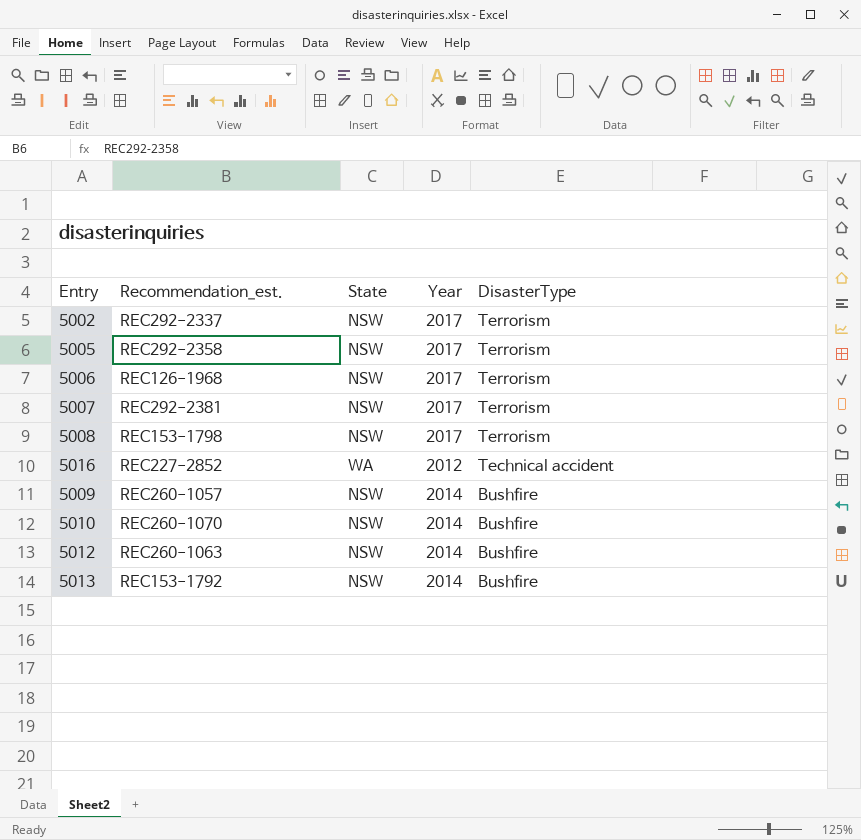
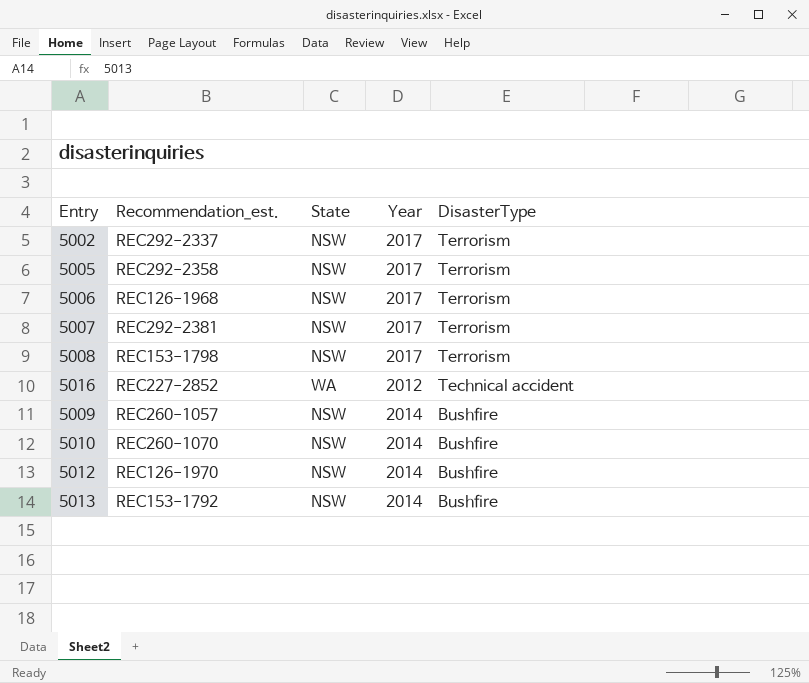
5012 | Recommendation_est.: REC260-1063 -> REC126-1970

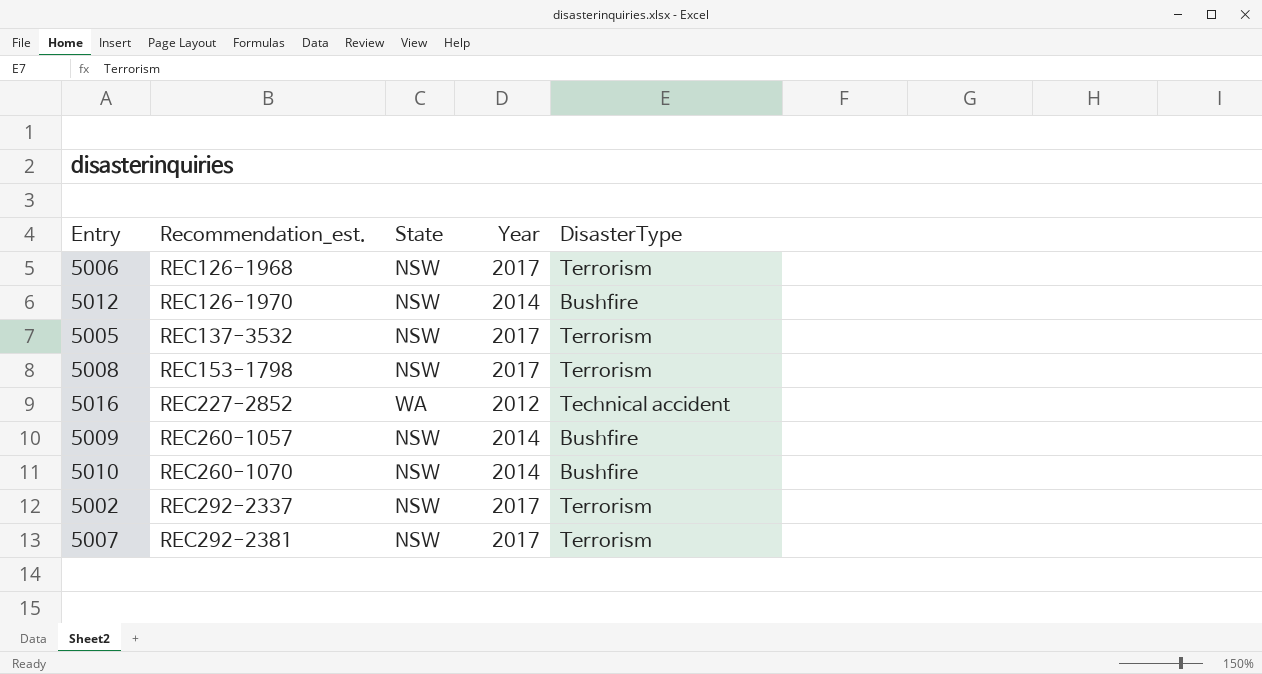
row order: DisasterType descending -> Recommendation_est. ascending
row 5013: REC153-1792 | NSW | 2014 | Bushfire -> none
5005 | Recommendation_est.: REC292-2358 -> REC137-3532

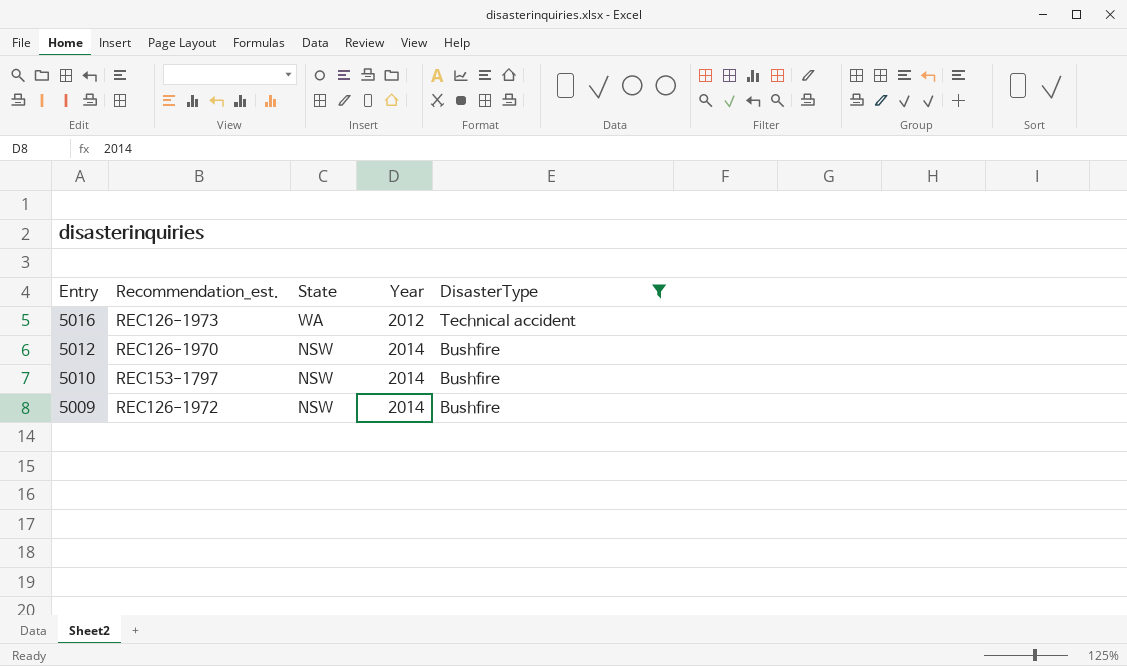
filter: none -> DisasterType != Terrorism
row order: Recommendation_est. ascending -> Entry descending
5016 | Recommendation_est.: REC227-2852 -> REC126-1973
5010 | Recommendation_est.: REC260-1070 -> REC153-1797
5009 | Recommendation_est.: REC260-1057 -> REC126-1972

